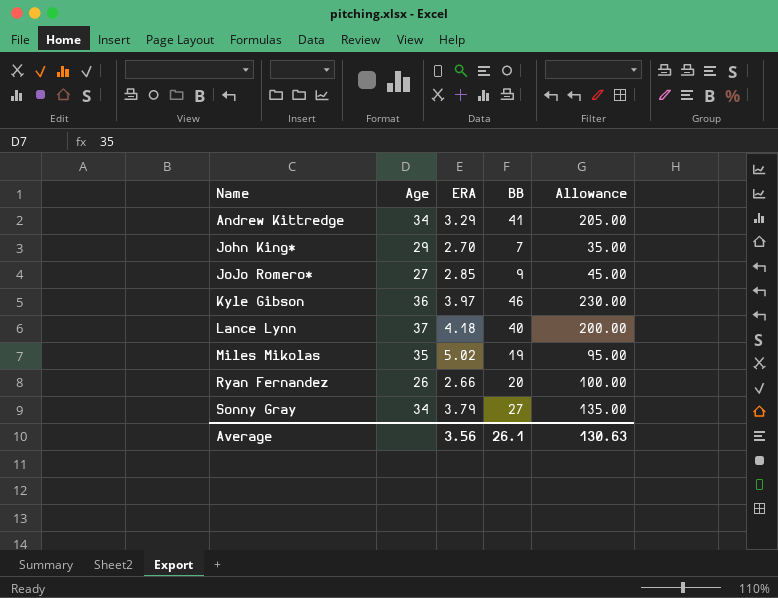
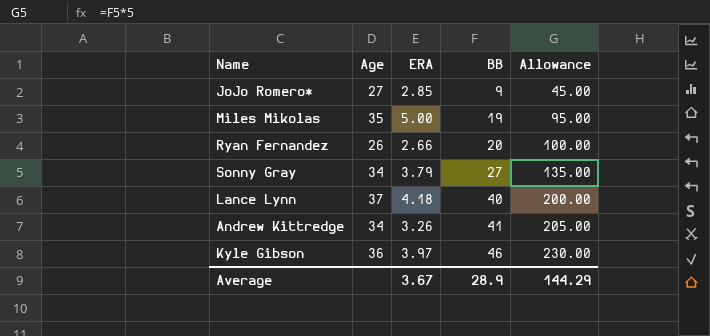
row order: Name ascending -> BB ascending
row John King*: 29 | 2.70 | 7 | 35.00 -> none
Miles Mikolas | ERA: 5.02 -> 5.00
Andrew Kittredge | ERA: 3.29 -> 3.26
Average | ERA: 3.56 -> 3.67
Average | BB: 26.1 -> 28.9
Average | Allowance: 130.63 -> 144.29

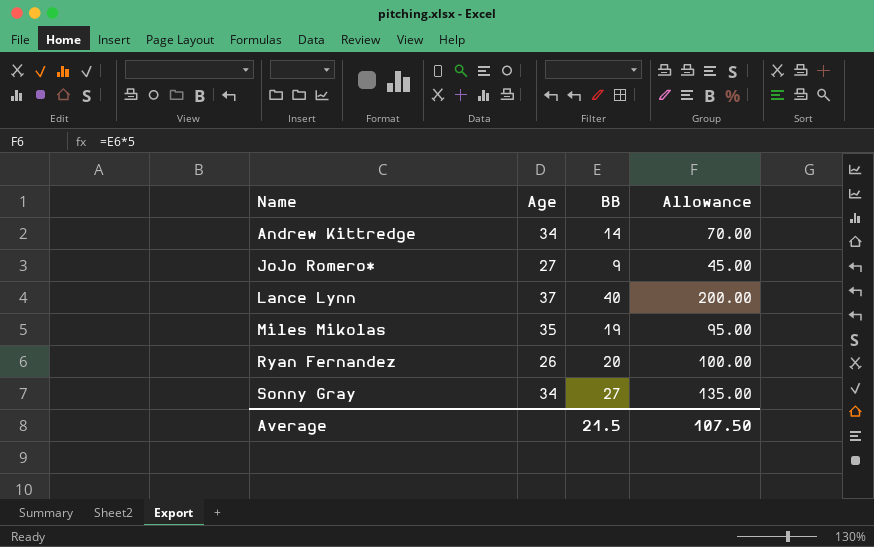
row order: BB ascending -> Name ascending
column ERA | position: 3 -> none
row Kyle Gibson: 36 | 3.97 | 46 | 230.00 -> none
Andrew Kittredge | BB: 41 -> 14
Andrew Kittredge | Allowance: 205.00 -> 70.00
Average | BB: 28.9 -> 21.5
Average | Allowance: 144.29 -> 107.50

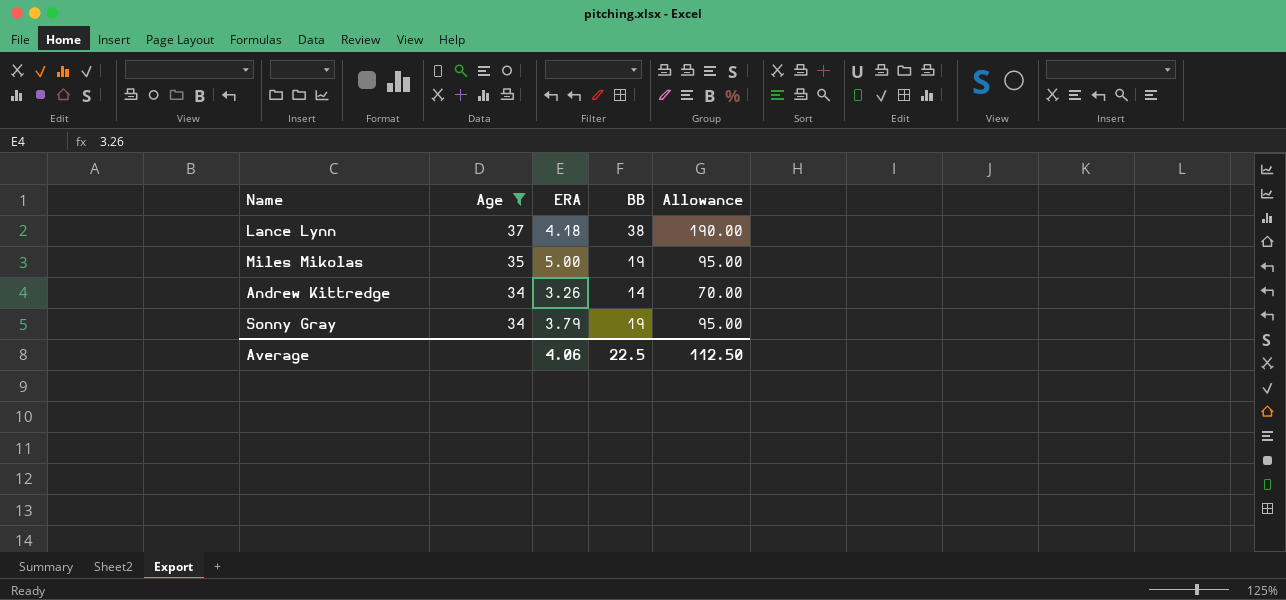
filter: none -> Age >= 34
row order: Name ascending -> Age descending
column ERA | position: none -> 3
Lance Lynn | BB: 40 -> 38
Lance Lynn | Allowance: 200.00 -> 190.00
Sonny Gray | BB: 27 -> 19
Sonny Gray | Allowance: 135.00 -> 95.00
Average | BB: 21.5 -> 22.5
Average | Allowance: 107.50 -> 112.50

